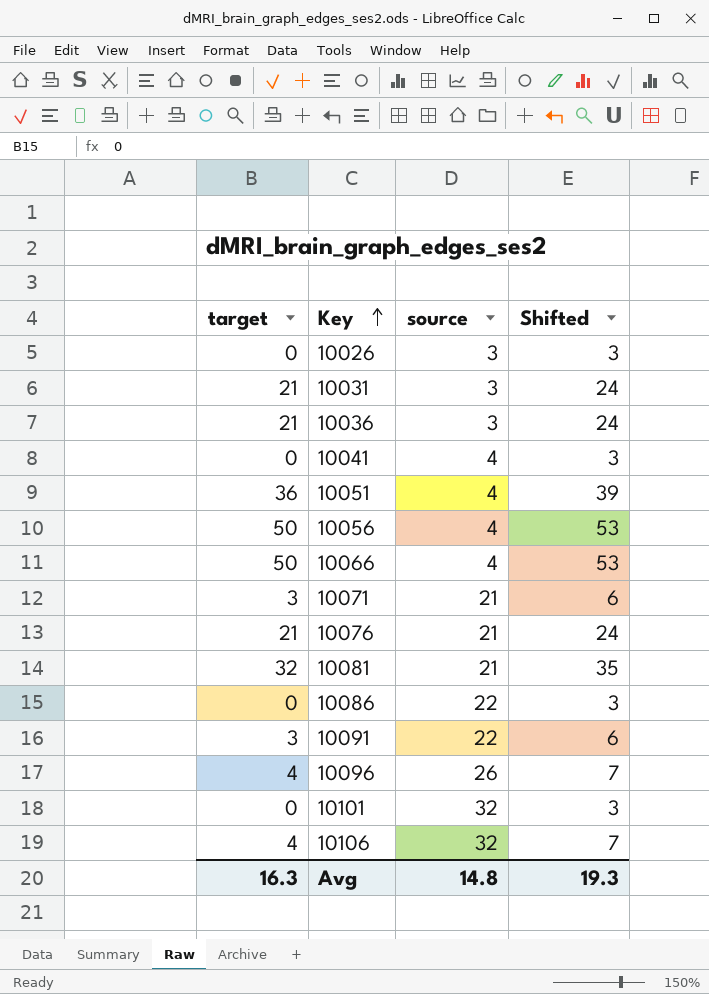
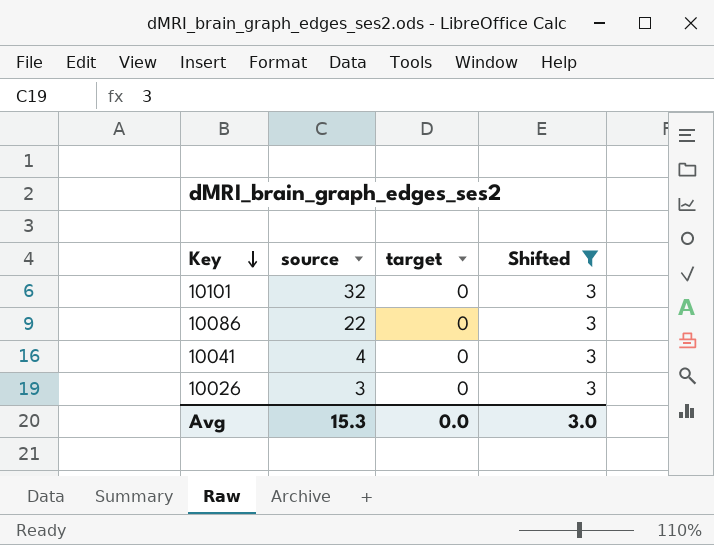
filter: none -> Shifted = 3
row order: Key ascending -> Key descending
column target | position: 1 -> 3
Avg | source: 14.8 -> 15.3
Avg | target: 16.3 -> 0.0
Avg | Shifted: 19.3 -> 3.0

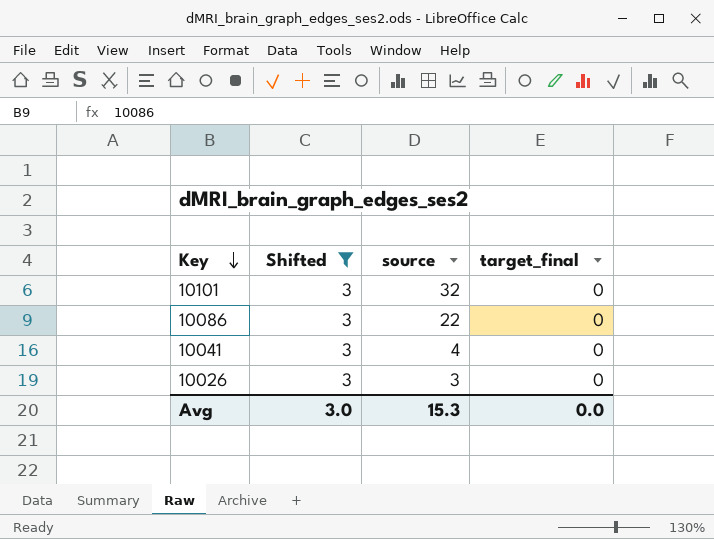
column Shifted | position: 4 -> 2
column name: target -> target_final

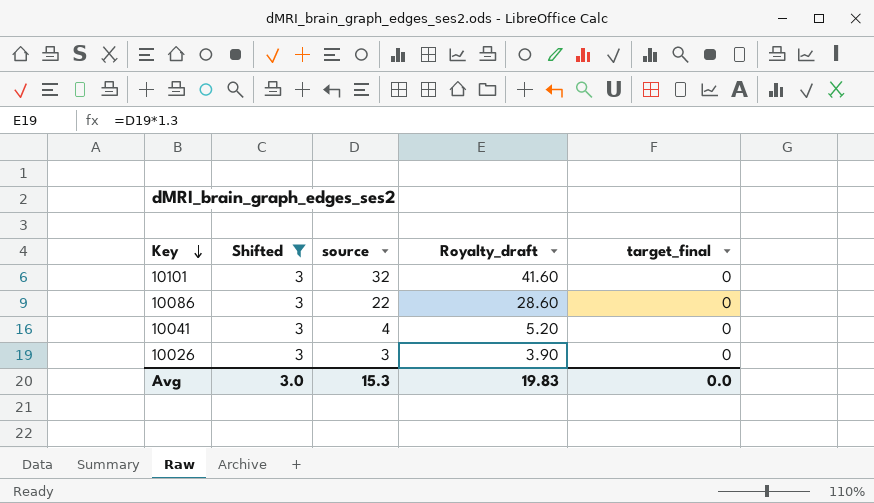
column Royalty_draft | formula: none -> [source] * 1.3

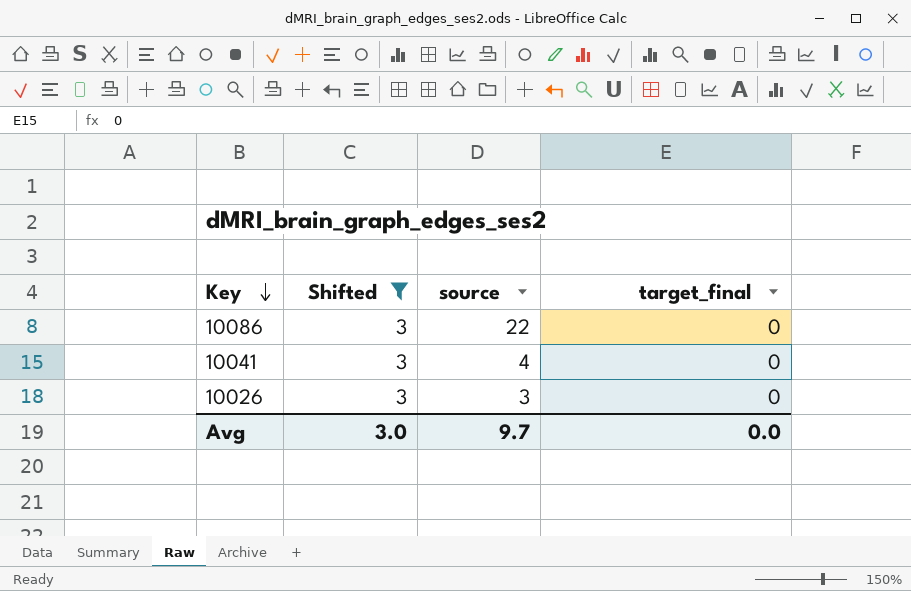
column Royalty_draft | formula: [source] * 1.3 -> none
row 10101: 3 | 32 | 41.60 | 0 -> none
Avg | source: 15.3 -> 9.7

